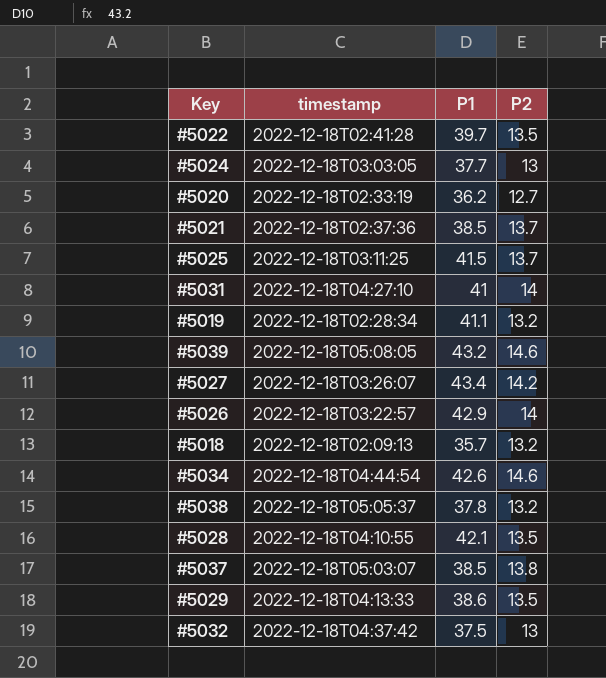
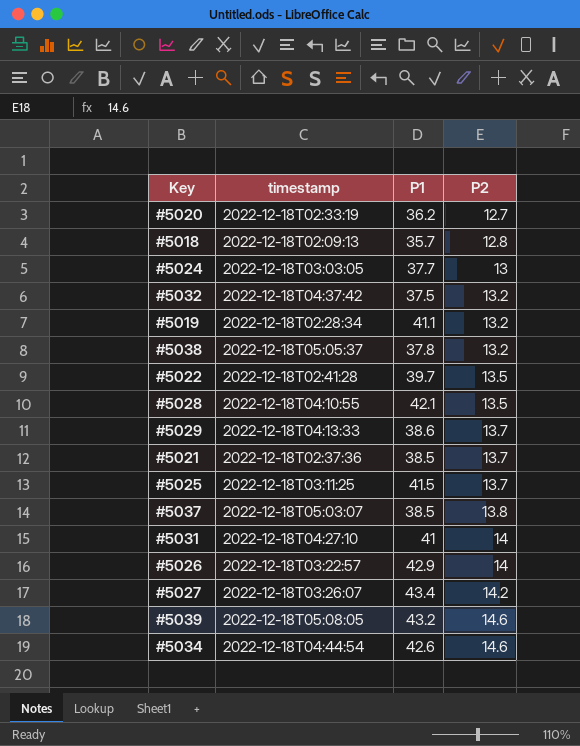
row order: none -> P2 ascending
#5018 | P2: 13.2 -> 12.8
#5032 | P2: 13 -> 13.2
#5029 | P2: 13.5 -> 13.7

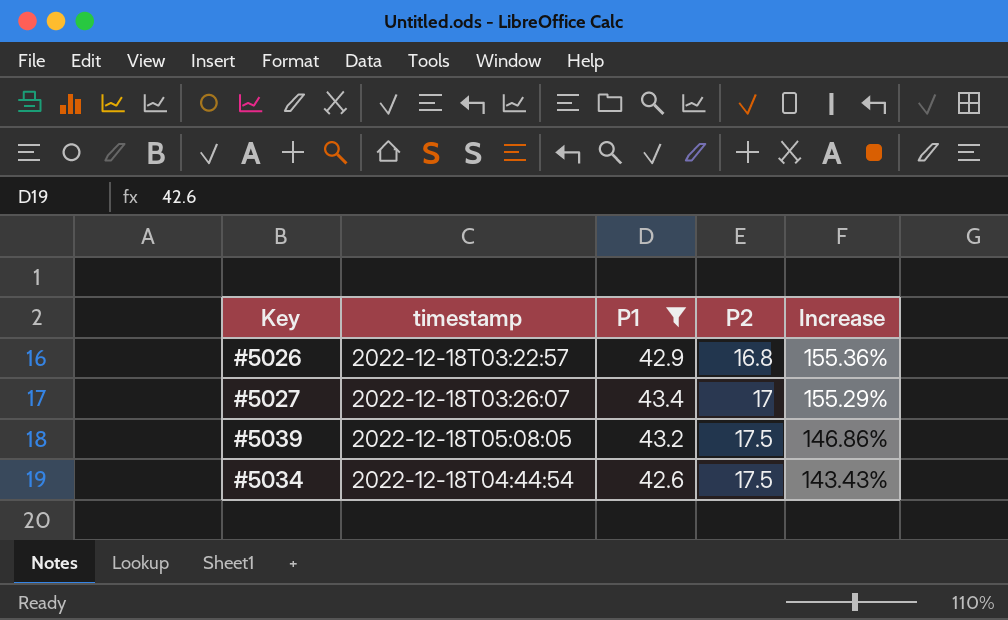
filter: none -> P1 >= 42.6
column Increase | formula: none -> ([P1] - [P2]) / [P2]
#5026 | P2: 14 -> 16.8
#5027 | P2: 14.2 -> 17
#5039 | P2: 14.6 -> 17.5
#5034 | P2: 14.6 -> 17.5

